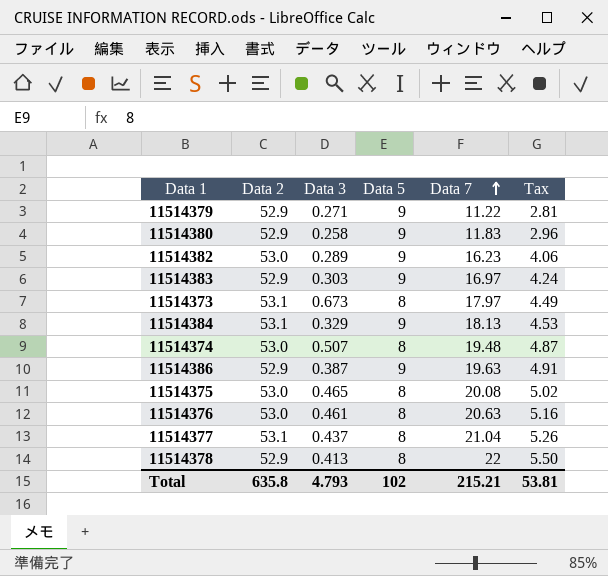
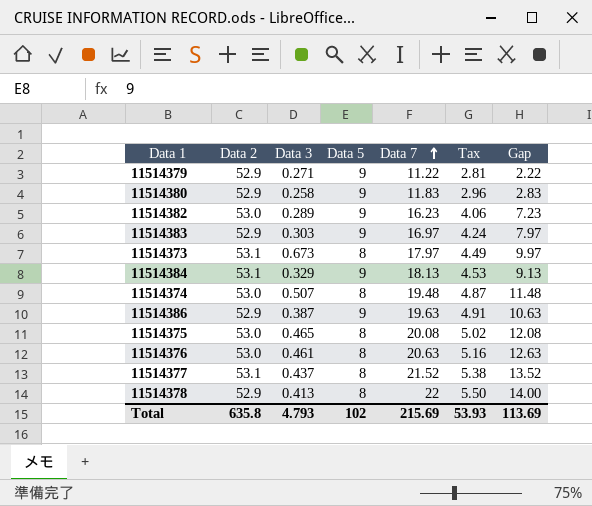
column Gap | formula: none -> [Data 7] - [Data 5]
11514377 | Data 7: 21.04 -> 21.52
11514377 | Tax: 5.26 -> 5.38
Total | Data 7: 215.21 -> 215.69
Total | Tax: 53.81 -> 53.93

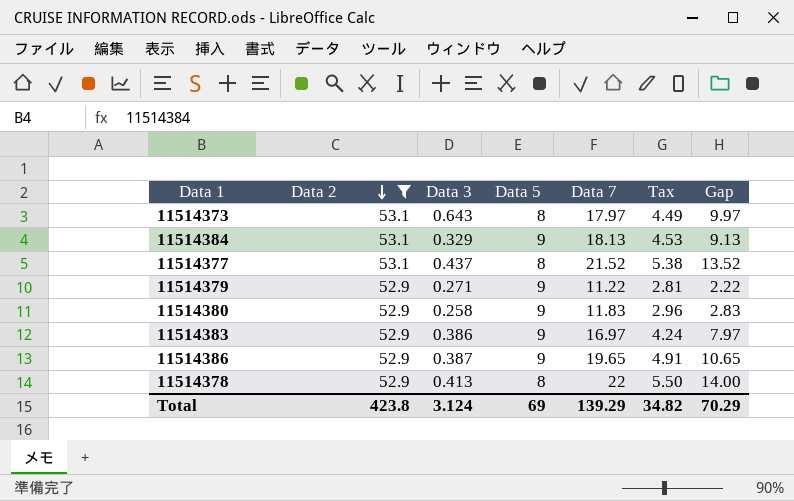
filter: none -> Data 2 != 53.0
row order: Data 7 ascending -> Data 2 descending
11514373 | Data 3: 0.673 -> 0.643
11514383 | Data 3: 0.303 -> 0.386
11514386 | Data 7: 19.63 -> 19.65
11514386 | Gap: 10.63 -> 10.65
Total | Data 2: 635.8 -> 423.8
Total | Data 3: 4.793 -> 3.124
Total | Data 5: 102 -> 69
Total | Data 7: 215.69 -> 139.29
Total | Tax: 53.93 -> 34.82
Total | Gap: 113.69 -> 70.29

